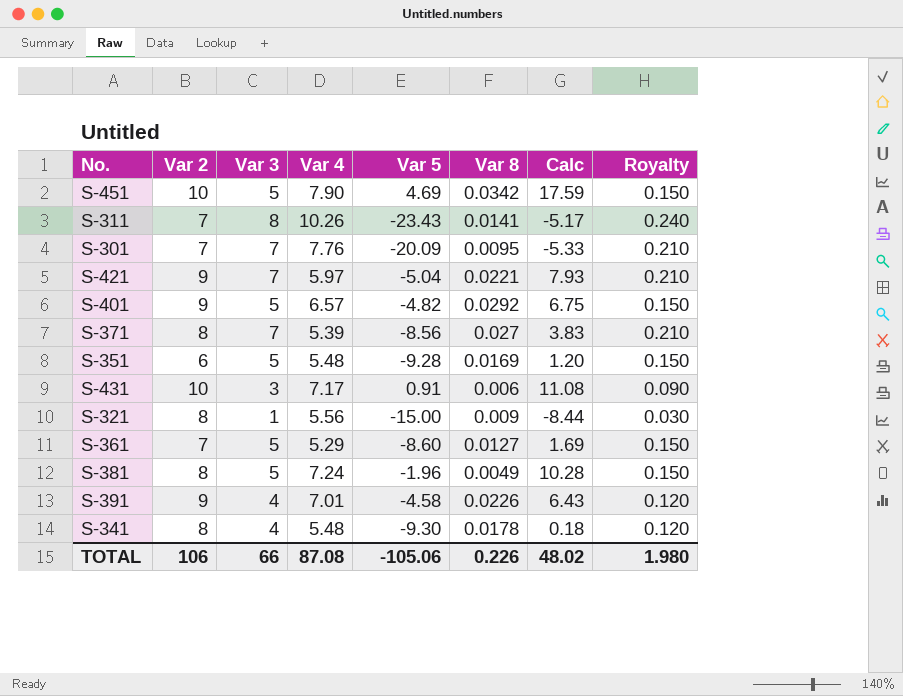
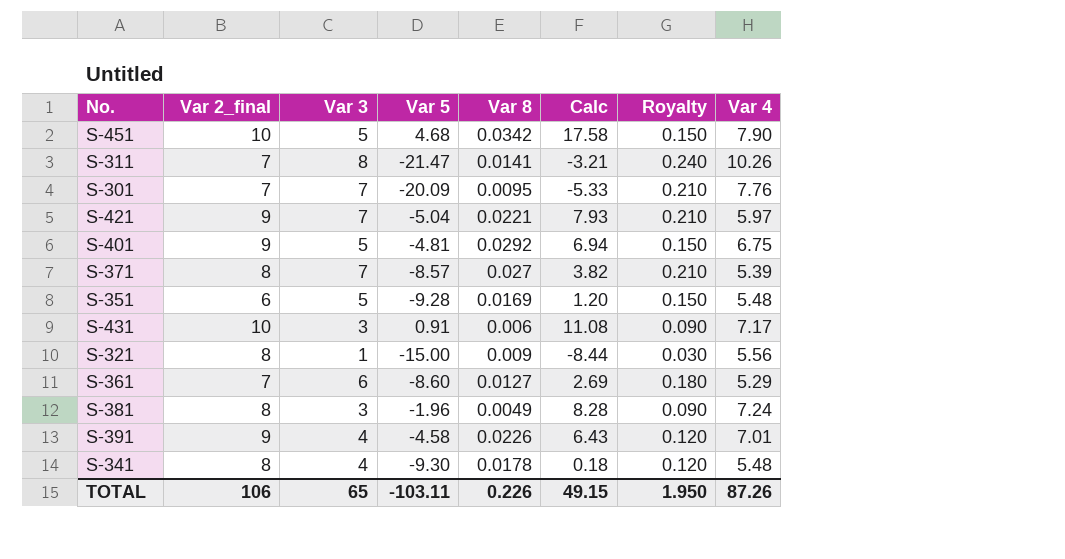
column name: Var 2 -> Var 2_final
column Var 4 | position: 4 -> 8
S-451 | Var 5: 4.69 -> 4.68
S-451 | Calc: 17.59 -> 17.58
S-311 | Var 5: -23.43 -> -21.47
S-311 | Calc: -5.17 -> -3.21
S-401 | Var 5: -4.82 -> -4.81
S-401 | Calc: 6.75 -> 6.94
S-401 | Var 4: 6.57 -> 6.75
S-371 | Var 5: -8.56 -> -8.57
S-371 | Calc: 3.83 -> 3.82
S-361 | Var 3: 5 -> 6
S-361 | Calc: 1.69 -> 2.69
S-361 | Royalty: 0.150 -> 0.180
S-381 | Var 3: 5 -> 3
S-381 | Calc: 10.28 -> 8.28
S-381 | Royalty: 0.150 -> 0.090
TOTAL | Var 3: 66 -> 65
TOTAL | Var 5: -105.06 -> -103.11
TOTAL | Calc: 48.02 -> 49.15
TOTAL | Royalty: 1.980 -> 1.950
TOTAL | Var 4: 87.08 -> 87.26

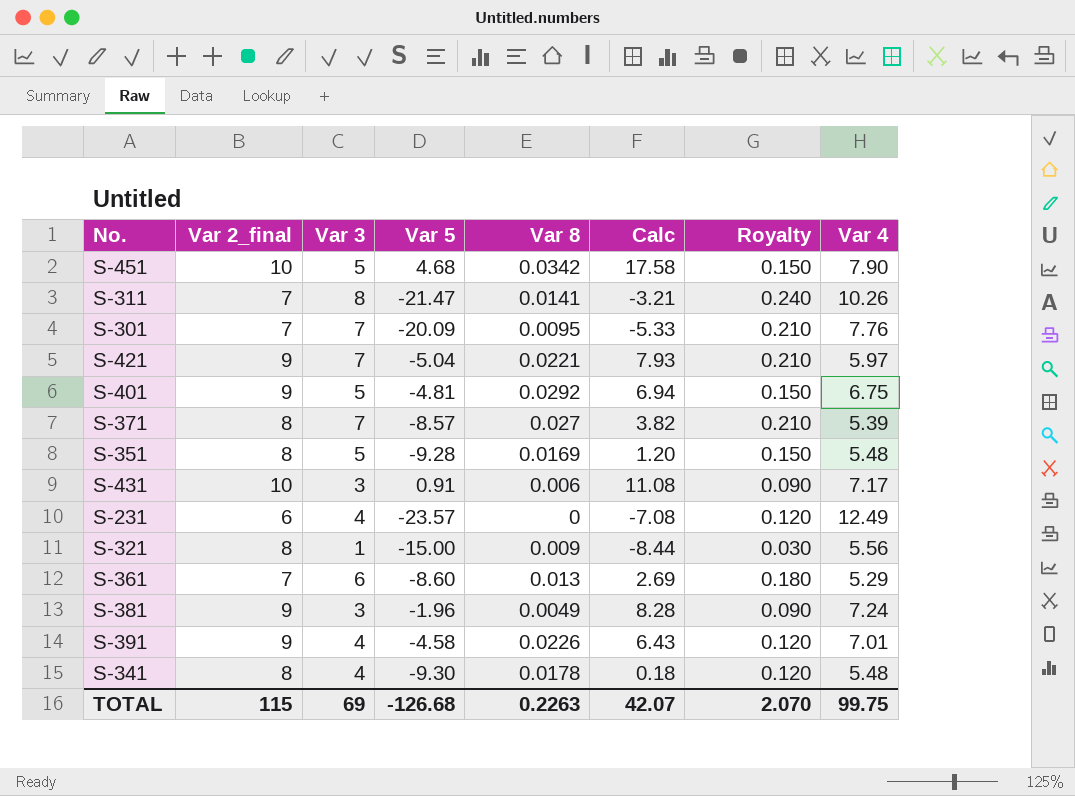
S-351 | Var 2_final: 6 -> 8
row S-231: none -> 6 | 4 | -23.57 | 0 | -7.08 | 0.120 | 12.49
S-361 | Var 8: 0.0127 -> 0.013
S-381 | Var 2_final: 8 -> 9
TOTAL | Var 2_final: 106 -> 115
TOTAL | Var 3: 65 -> 69
TOTAL | Var 5: -103.11 -> -126.68
TOTAL | Var 8: 0.226 -> 0.2263
TOTAL | Calc: 49.15 -> 42.07
TOTAL | Royalty: 1.950 -> 2.070
TOTAL | Var 4: 87.26 -> 99.75

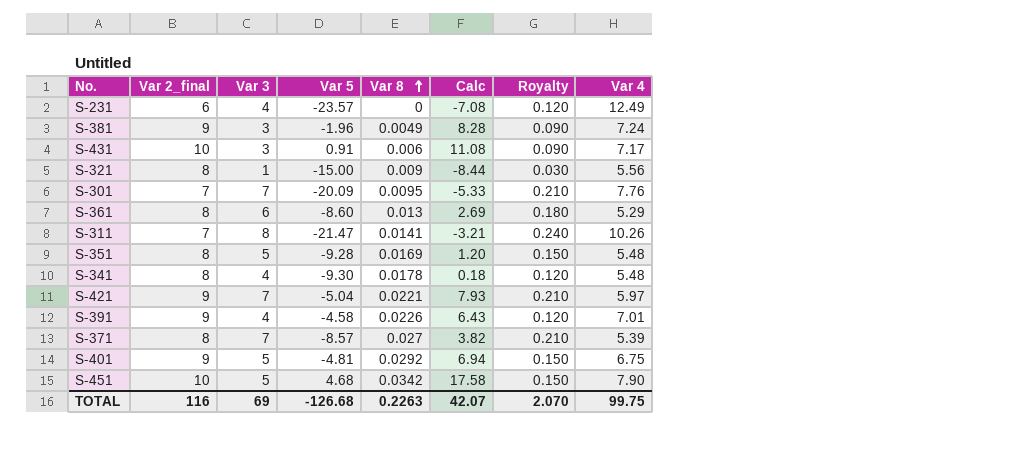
row order: none -> Var 8 ascending
S-361 | Var 2_final: 7 -> 8
TOTAL | Var 2_final: 115 -> 116

